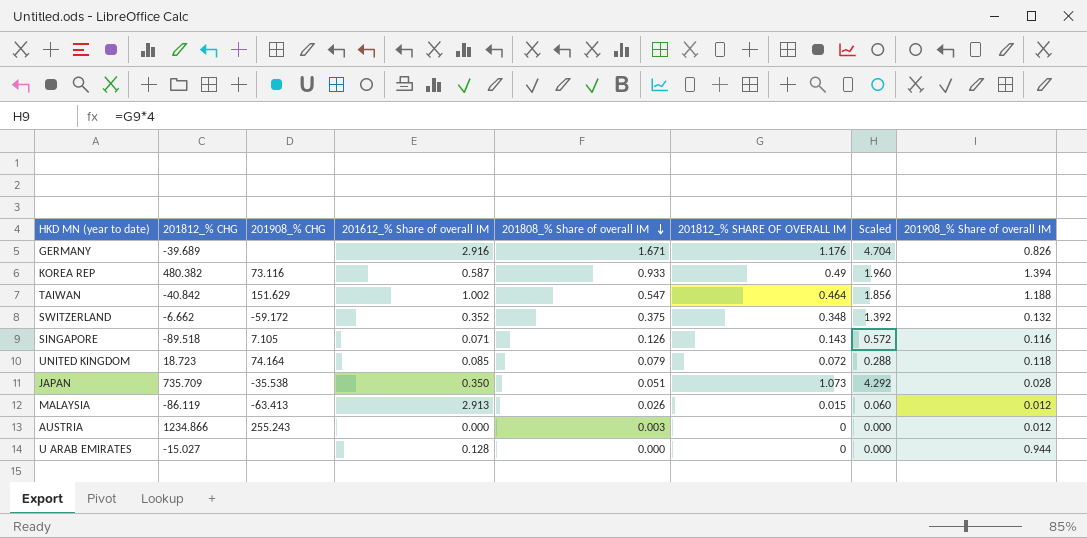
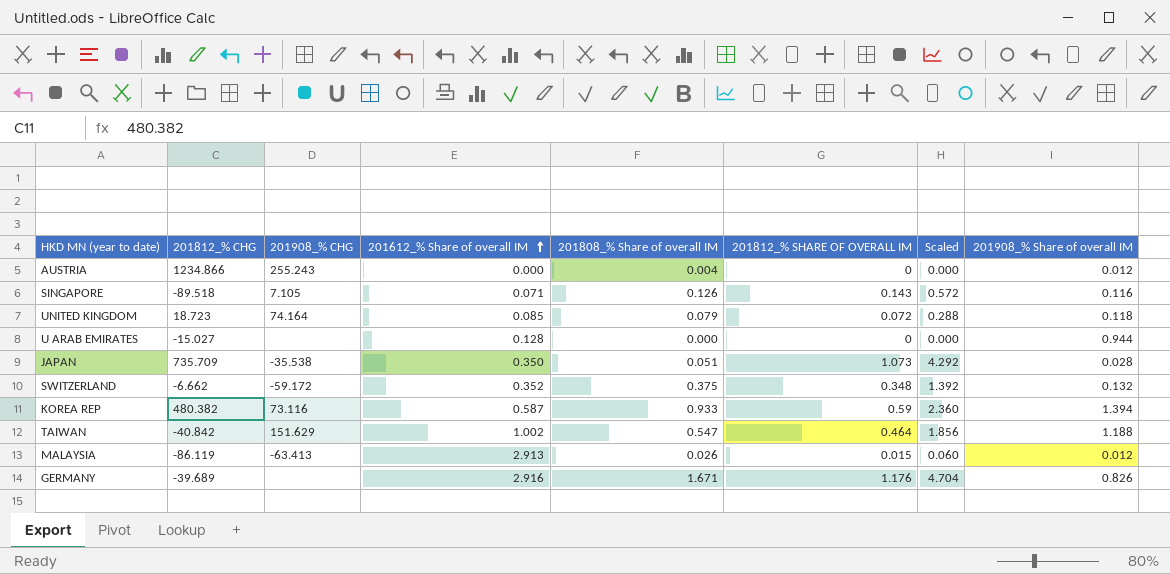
row order: 201808_% Share of overall IM descending -> 201612_% Share of overall IM ascending
AUSTRIA | 201808_% Share of overall IM: 0.003 -> 0.004
KOREA REP | 201812_% SHARE OF OVERALL IM: 0.49 -> 0.59
KOREA REP | Scaled: 1.960 -> 2.360

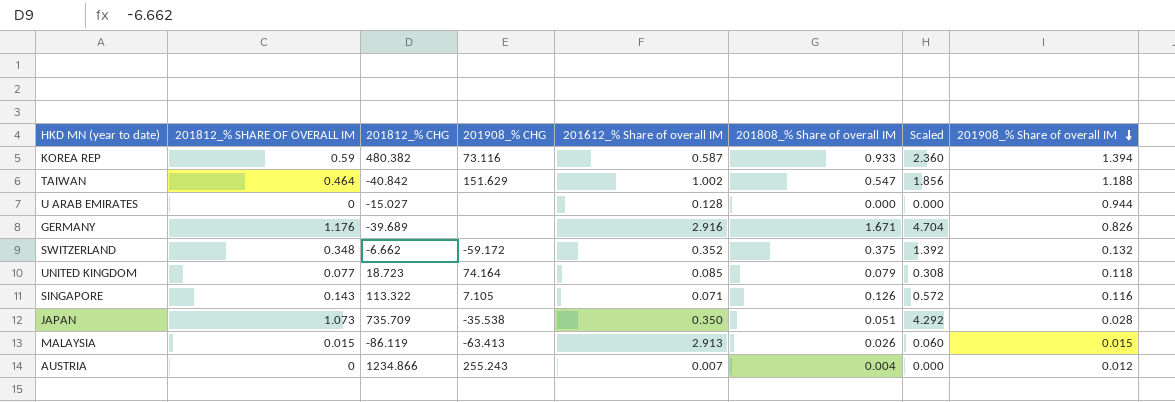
row order: 201612_% Share of overall IM ascending -> 201908_% Share of overall IM descending
column 201812_% SHARE OF OVERALL IM | position: 6 -> 2
UNITED KINGDOM | 201812_% SHARE OF OVERALL IM: 0.072 -> 0.077
UNITED KINGDOM | Scaled: 0.288 -> 0.308
SINGAPORE | 201812_% CHG: -89.518 -> 113.322
MALAYSIA | 201908_% Share of overall IM: 0.012 -> 0.015
AUSTRIA | 201612_% Share of overall IM: 0.000 -> 0.007

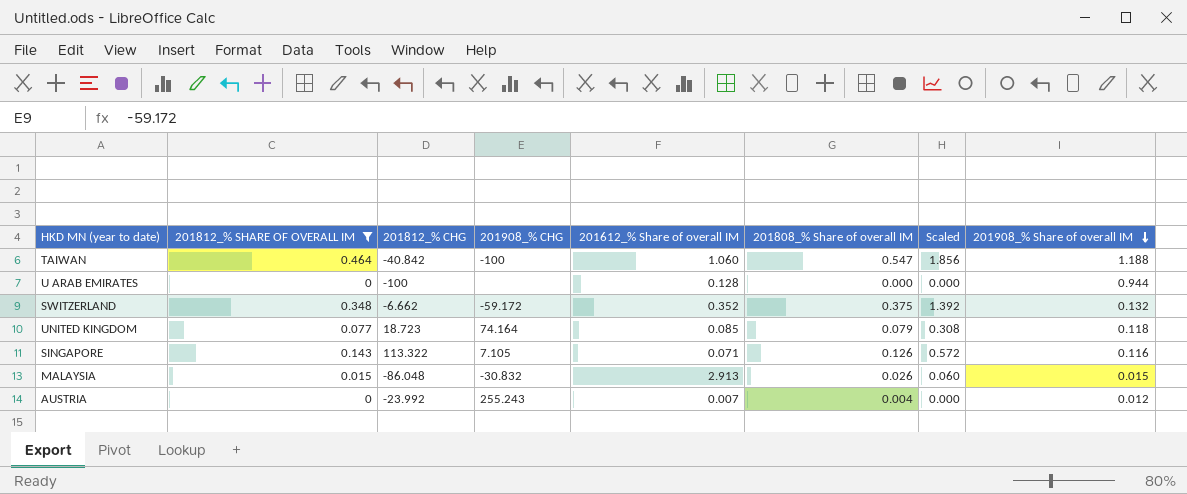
filter: none -> 201812_% SHARE OF OVERALL IM <= 0.464
TAIWAN | 201908_% CHG: 151.629 -> -100
TAIWAN | 201612_% Share of overall IM: 1.002 -> 1.060
U ARAB EMIRATES | 201812_% CHG: -15.027 -> -100
MALAYSIA | 201812_% CHG: -86.119 -> -86.048
MALAYSIA | 201908_% CHG: -63.413 -> -30.832
AUSTRIA | 201812_% CHG: 1234.866 -> -23.992

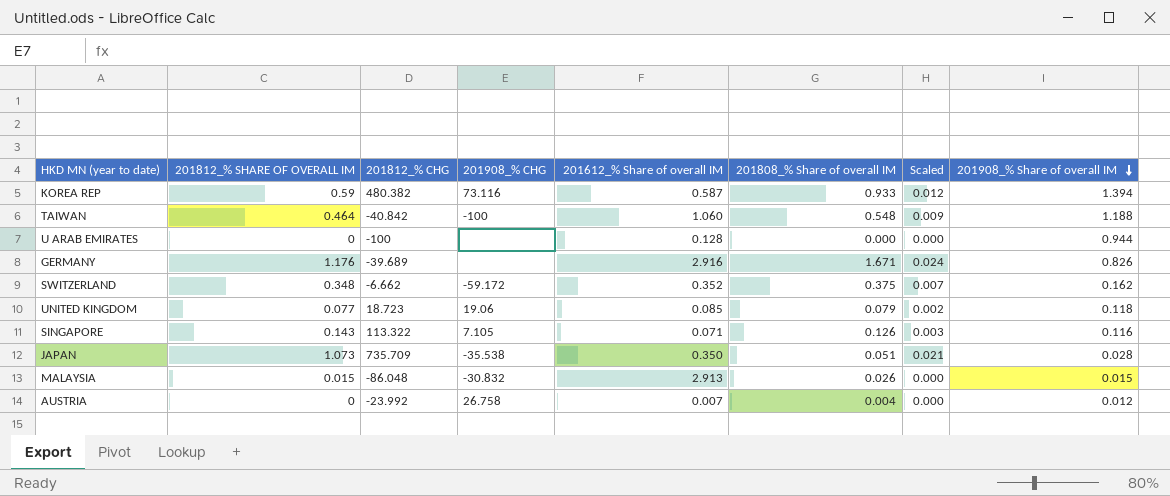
filter: 201812_% SHARE OF OVERALL IM <= 0.464 -> none
column Scaled | formula: [201812_% SHARE OF OVERALL IM] * 4 -> [201812_% SHARE OF OVERALL IM] * 0.02
TAIWAN | 201808_% Share of overall IM: 0.547 -> 0.548
SWITZERLAND | 201908_% Share of overall IM: 0.132 -> 0.162
UNITED KINGDOM | 201908_% CHG: 74.164 -> 19.06
AUSTRIA | 201908_% CHG: 255.243 -> 26.758

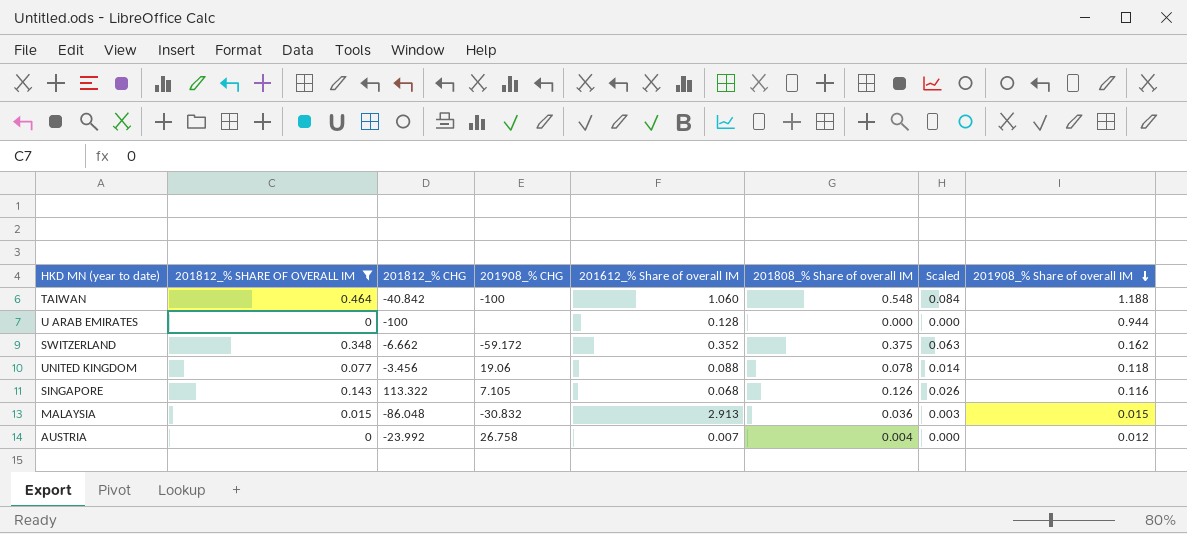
filter: none -> 201812_% SHARE OF OVERALL IM <= 0.464
column Scaled | formula: [201812_% SHARE OF OVERALL IM] * 0.02 -> [201812_% SHARE OF OVERALL IM] * 0.18
UNITED KINGDOM | 201812_% CHG: 18.723 -> -3.456
UNITED KINGDOM | 201612_% Share of overall IM: 0.085 -> 0.088
UNITED KINGDOM | 201808_% Share of overall IM: 0.079 -> 0.078
SINGAPORE | 201612_% Share of overall IM: 0.071 -> 0.068
MALAYSIA | 201808_% Share of overall IM: 0.026 -> 0.036

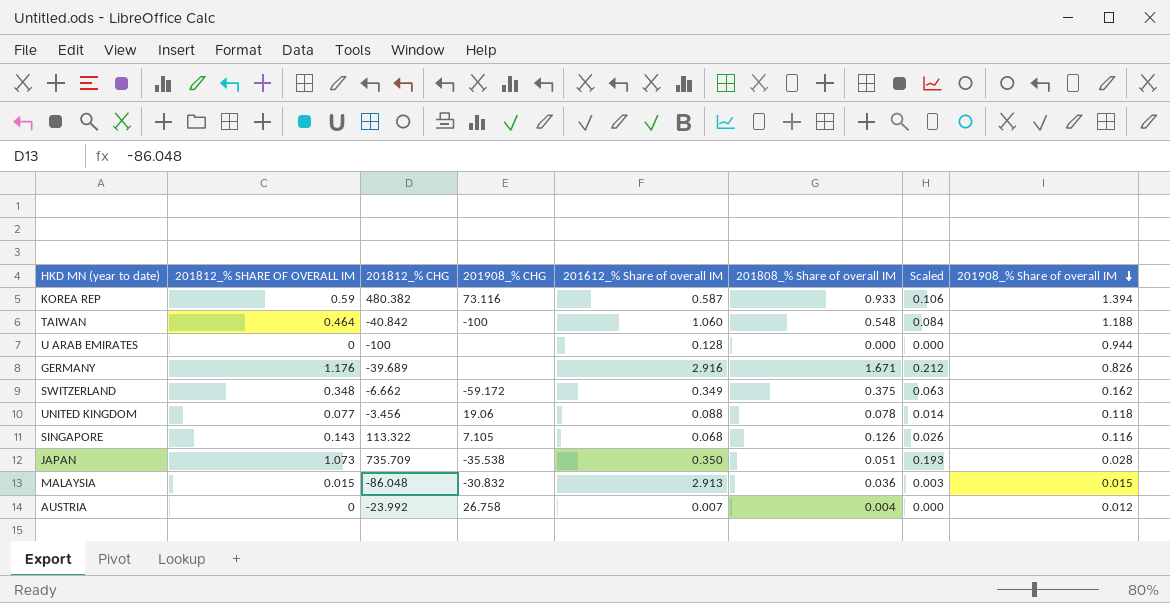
filter: 201812_% SHARE OF OVERALL IM <= 0.464 -> none
SWITZERLAND | 201612_% Share of overall IM: 0.352 -> 0.349

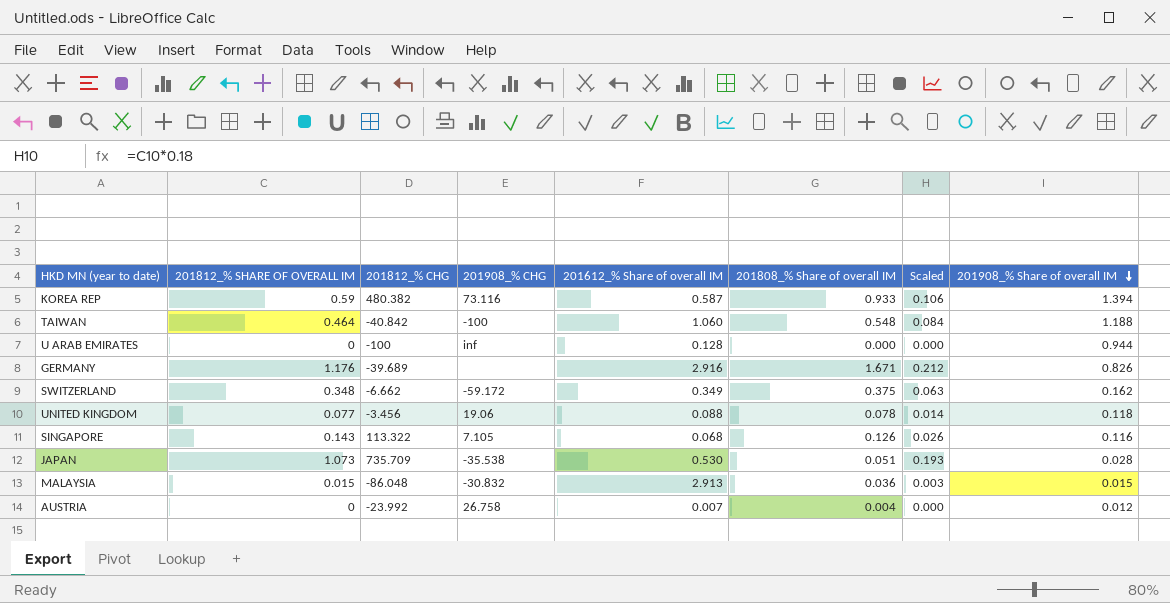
U ARAB EMIRATES | 201908_% CHG: none -> inf
JAPAN | 201612_% Share of overall IM: 0.350 -> 0.530

